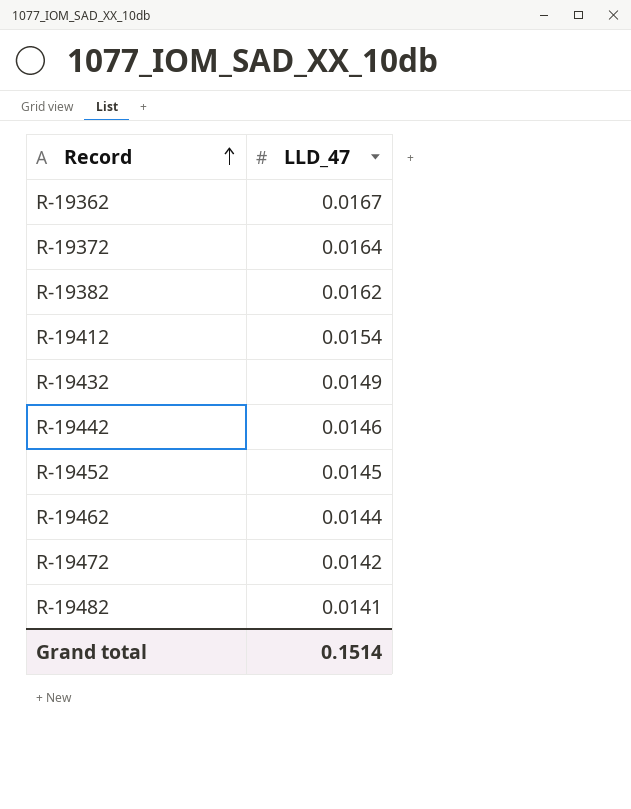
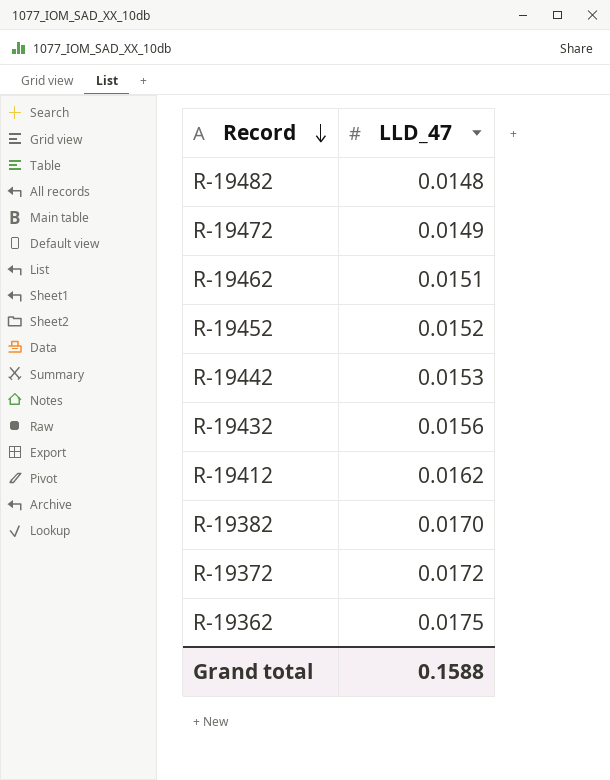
row order: Record ascending -> Record descending
R-19482 | LLD_47: 0.0141 -> 0.0148
R-19472 | LLD_47: 0.0142 -> 0.0149
R-19462 | LLD_47: 0.0144 -> 0.0151
R-19452 | LLD_47: 0.0145 -> 0.0152
R-19442 | LLD_47: 0.0146 -> 0.0153
R-19432 | LLD_47: 0.0149 -> 0.0156
R-19412 | LLD_47: 0.0154 -> 0.0162
R-19382 | LLD_47: 0.0162 -> 0.0170
R-19372 | LLD_47: 0.0164 -> 0.0172
R-19362 | LLD_47: 0.0167 -> 0.0175
Grand total | LLD_47: 0.1514 -> 0.1588

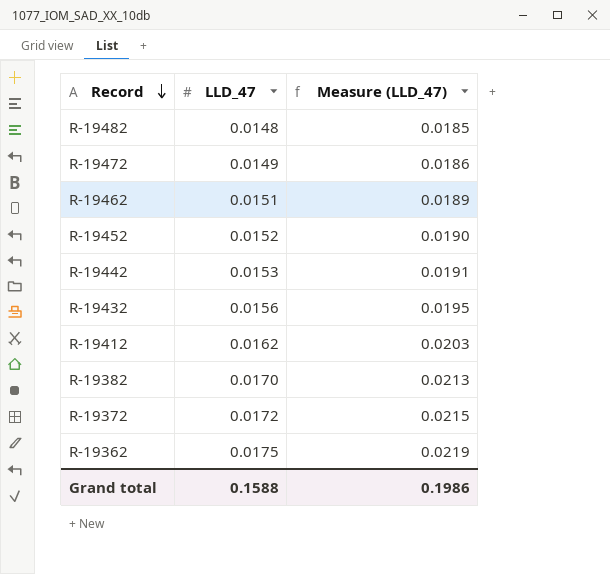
column Measure (LLD_47) | formula: none -> [LLD_47] * 1.25

